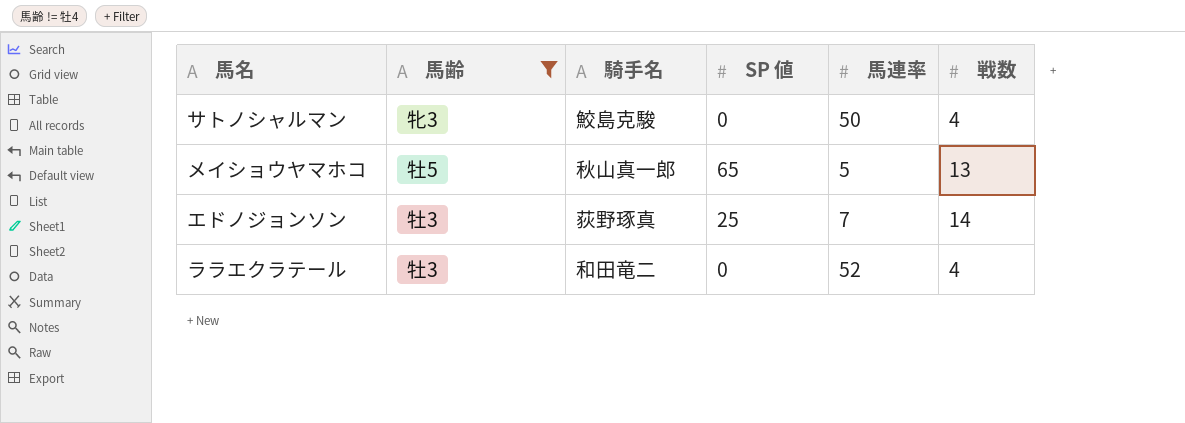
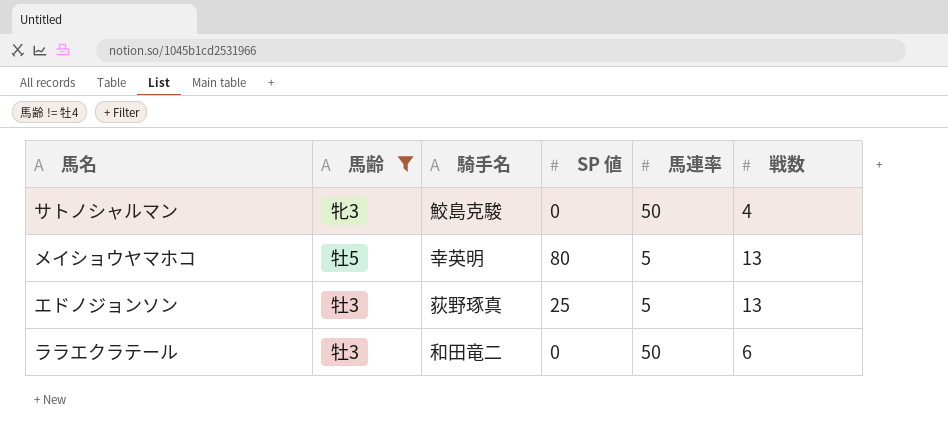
メイショウヤマホコ | 騎手名: 秋山真一郎 -> 幸英明
メイショウヤマホコ | SP 値: 65 -> 80
エドノジョンソン | 馬連率: 7 -> 5
エドノジョンソン | 戦数: 14 -> 13
ララエクラテール | 馬連率: 52 -> 50
ララエクラテール | 戦数: 4 -> 6

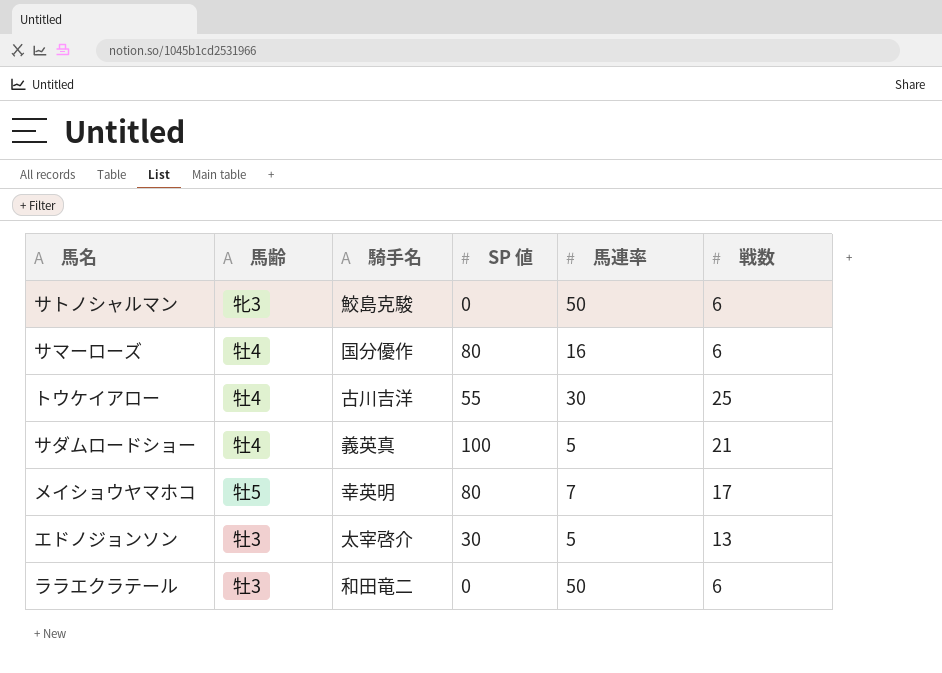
filter: 馬齢 != 牡4 -> none
サトノシャルマン | 戦数: 4 -> 6
メイショウヤマホコ | 馬連率: 5 -> 7
メイショウヤマホコ | 戦数: 13 -> 17
エドノジョンソン | 騎手名: 荻野琢真 -> 太宰啓介
エドノジョンソン | SP 値: 25 -> 30

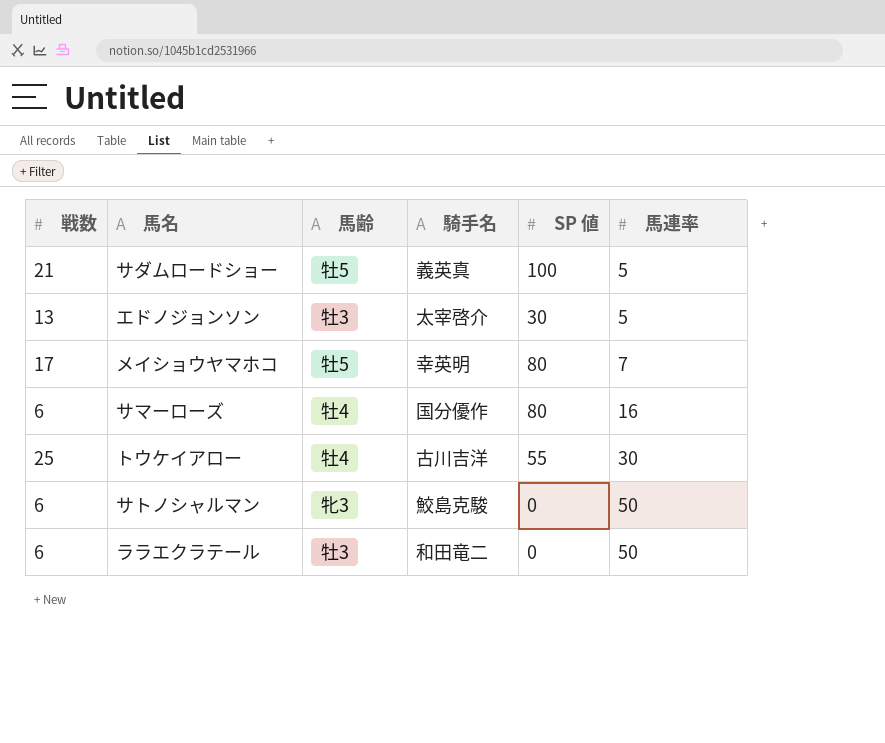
row order: none -> 馬連率 ascending
column 戦数 | position: 6 -> 1
サダムロードショー | 馬齢: 牡4 -> 牡5

